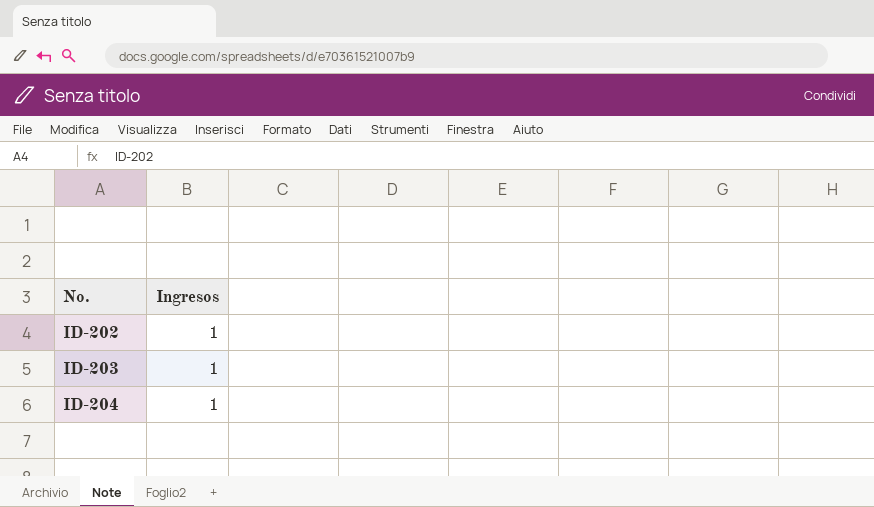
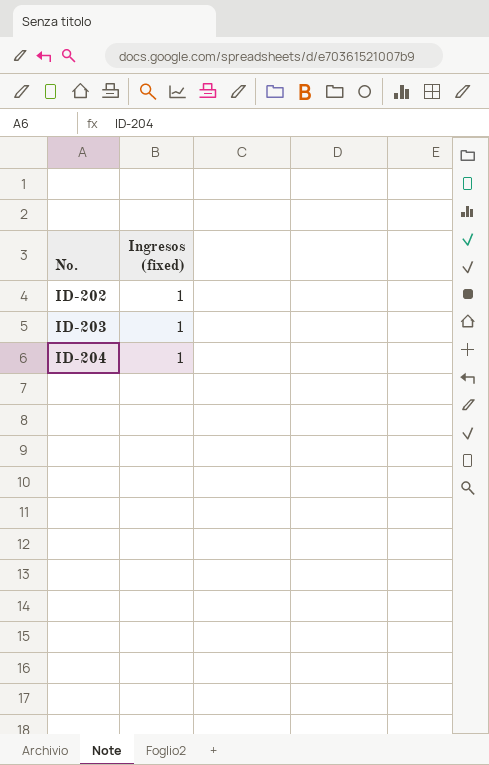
column name: Ingresos -> Ingresos (fixed)

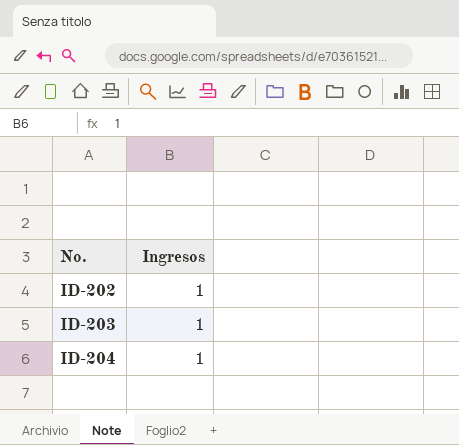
column name: Ingresos (fixed) -> Ingresos

